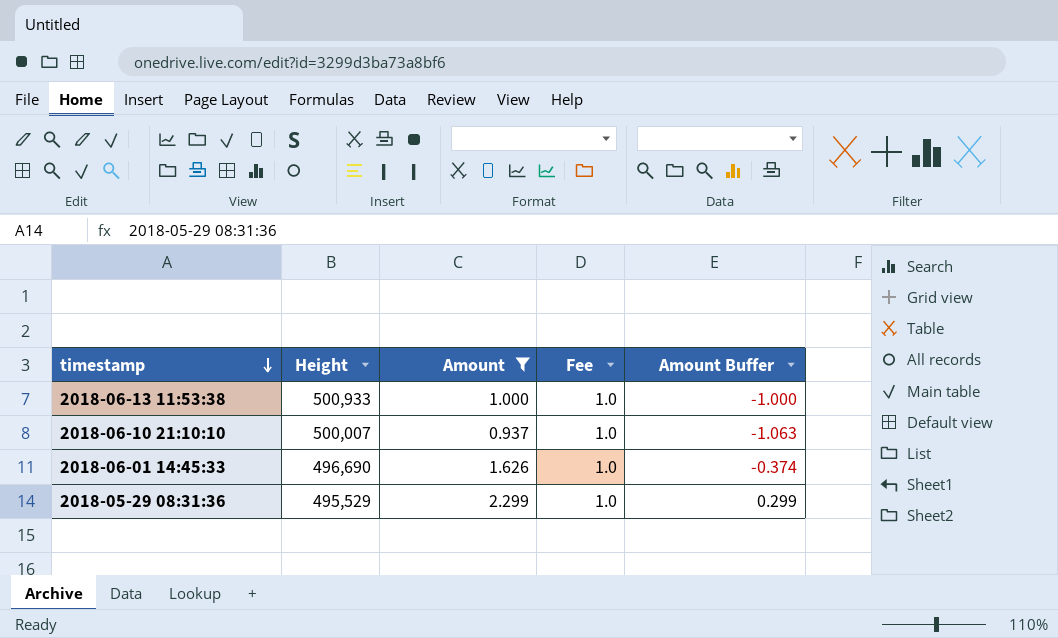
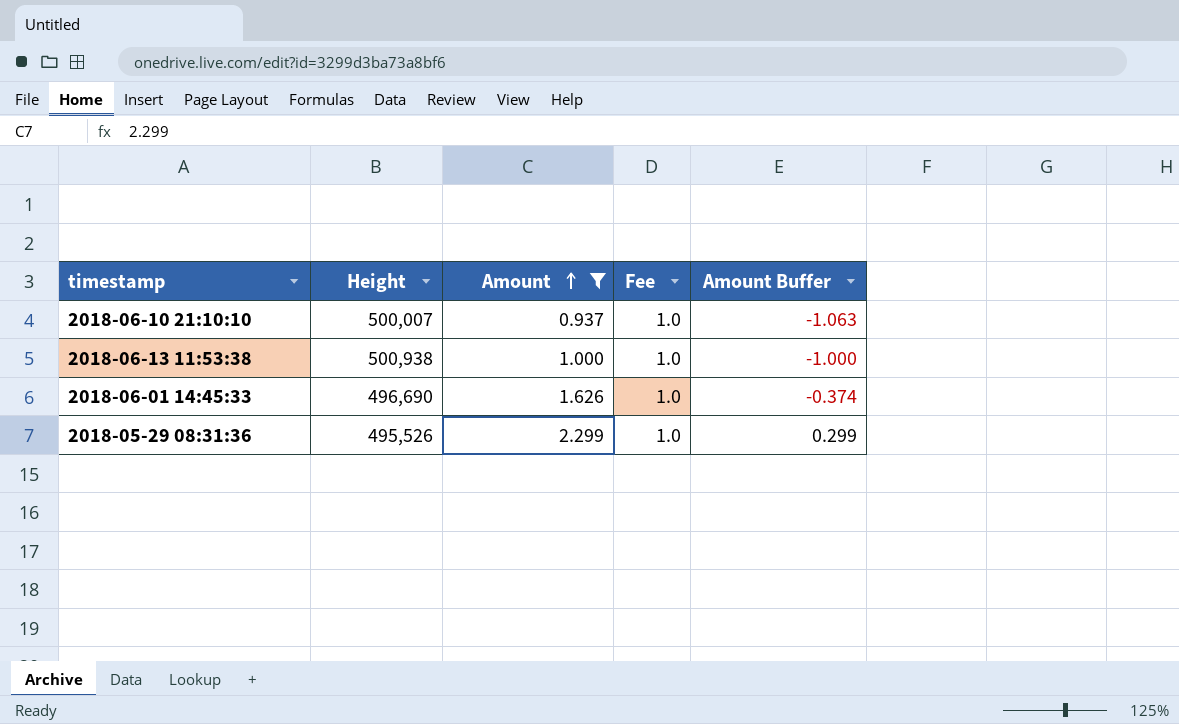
row order: timestamp descending -> Amount ascending
2018-06-13 11:53:38 | Height: 500,933 -> 500,938
2018-05-29 08:31:36 | Height: 495,529 -> 495,526

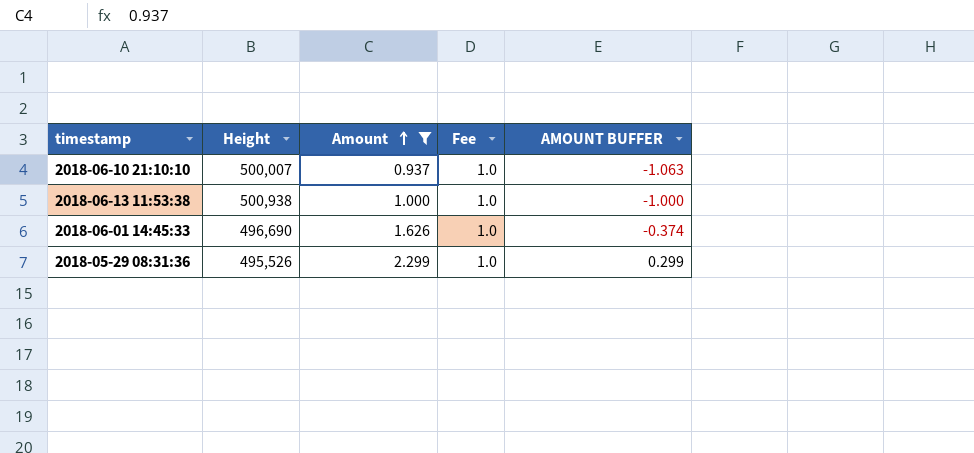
column name: Amount Buffer -> AMOUNT BUFFER

